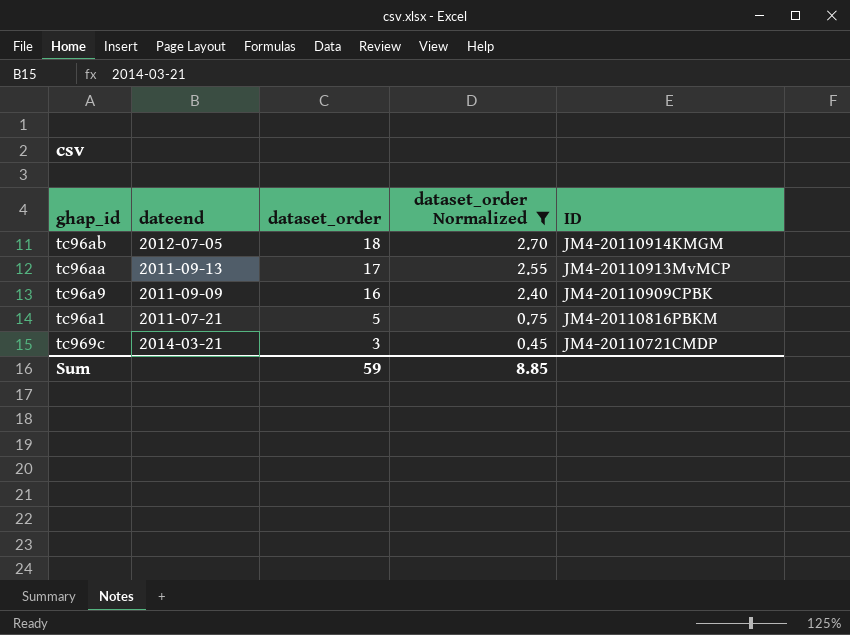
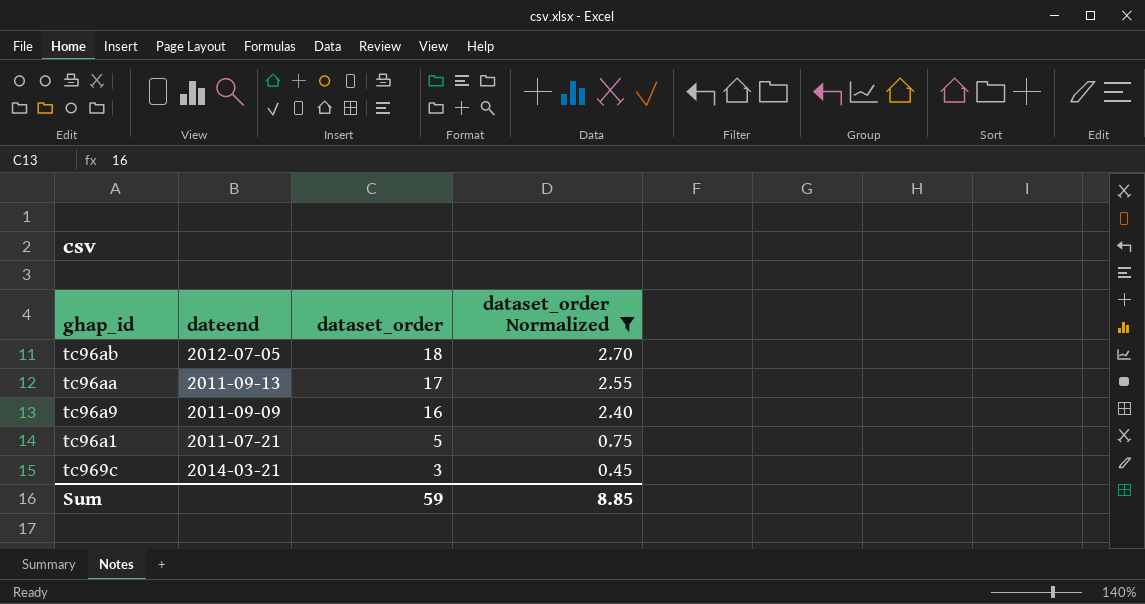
column ID | position: 5 -> none

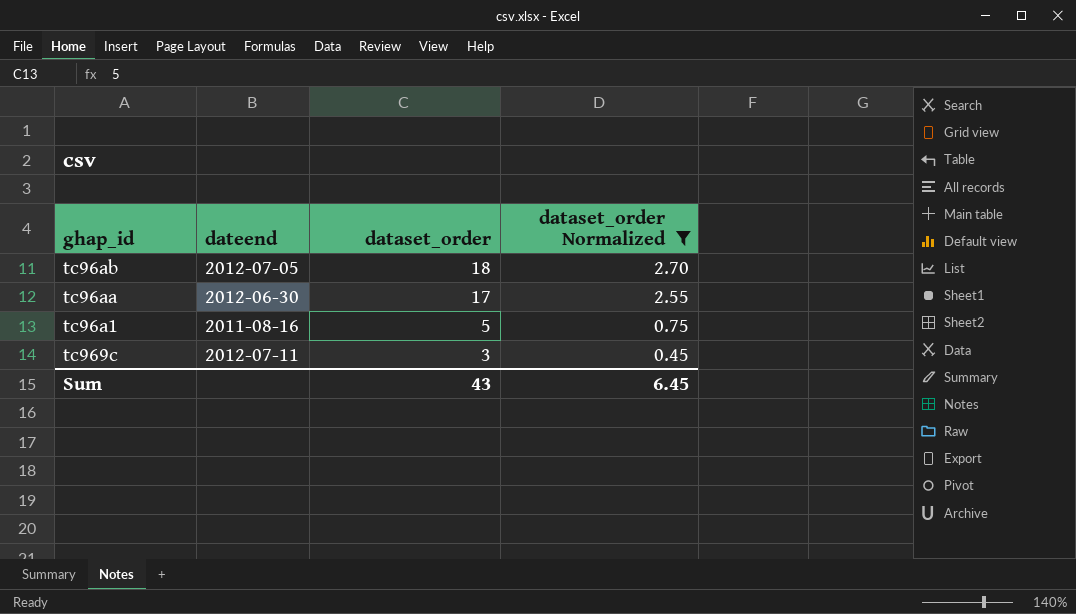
row tc96a9: 2011-09-09 | 16 | 2.40 -> none
tc96aa | dateend: 2011-09-13 -> 2012-06-30
tc96a1 | dateend: 2011-07-21 -> 2011-08-16
tc969c | dateend: 2014-03-21 -> 2012-07-11
Sum | dataset_order: 59 -> 43
Sum | dataset_order Normalized: 8.85 -> 6.45

